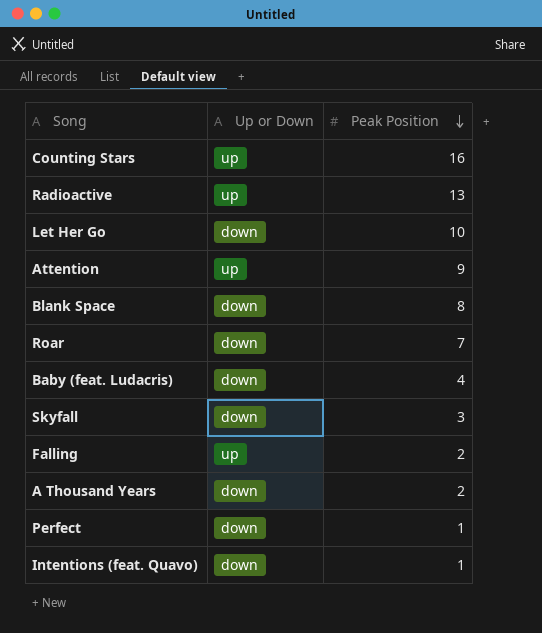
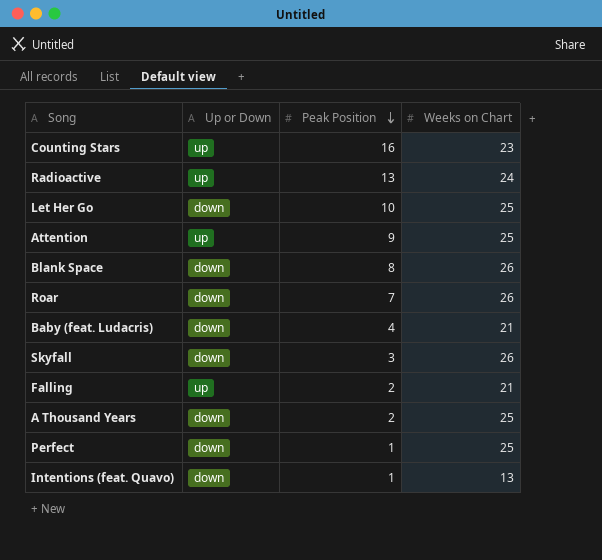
column Weeks on Chart | position: none -> 4

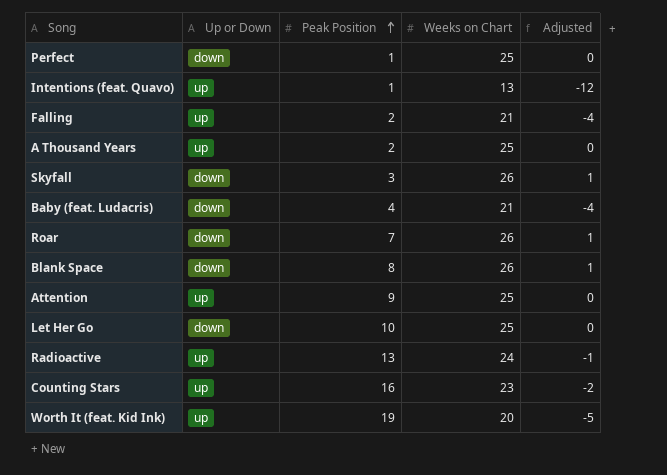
row order: Peak Position descending -> Peak Position ascending
column Adjusted | formula: none -> [Weeks on Chart] - 25
Intentions (feat. Quavo) | Up or Down: down -> up
A Thousand Years | Up or Down: down -> up
row Worth It (feat. Kid Ink): none -> up | 19 | 20 | -5

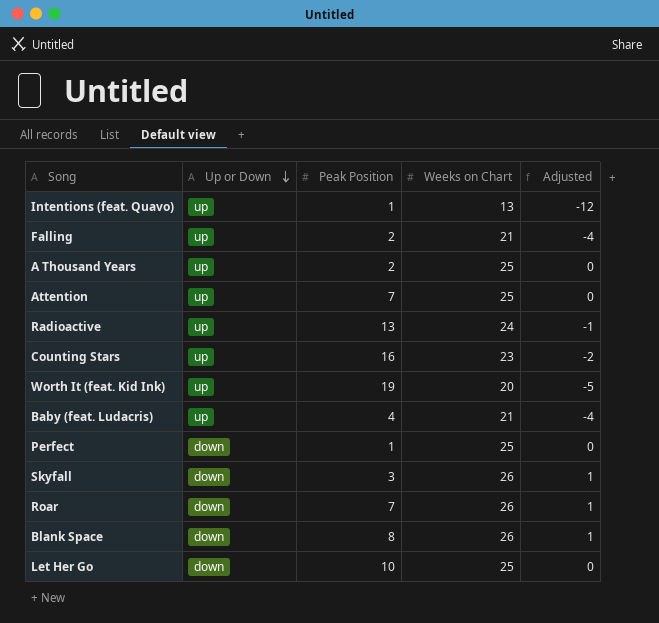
row order: Peak Position ascending -> Up or Down descending
Attention | Peak Position: 9 -> 7
Baby (feat. Ludacris) | Up or Down: down -> up

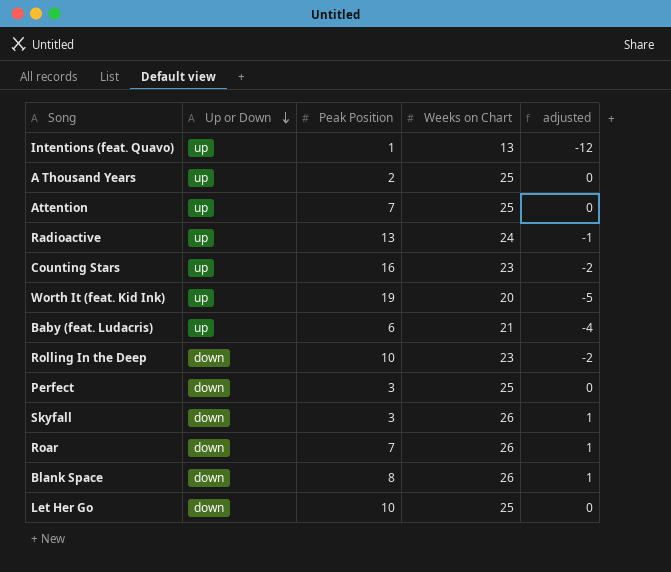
column name: Adjusted -> adjusted
row Falling: up | 2 | 21 | -4 -> none
Baby (feat. Ludacris) | Peak Position: 4 -> 6
row Rolling In the Deep: none -> down | 10 | 23 | -2
Perfect | Peak Position: 1 -> 3

